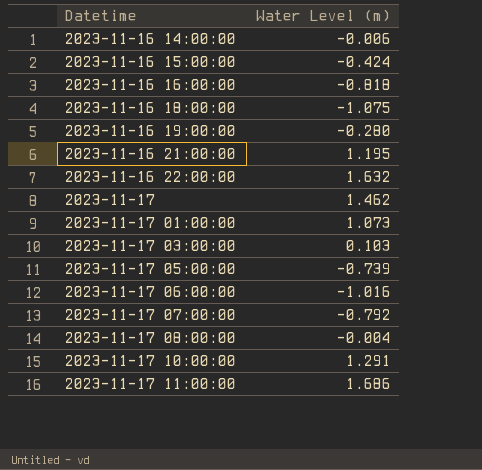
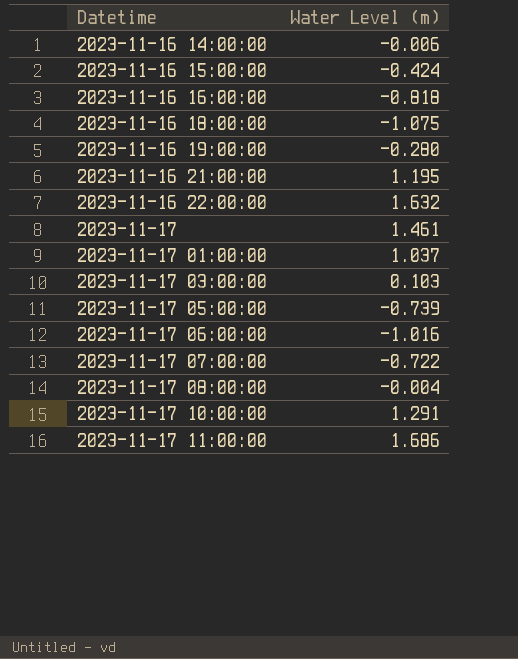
2023-11-17 | Water Level (m): 1.462 -> 1.461
2023-11-17 01:00:00 | Water Level (m): 1.073 -> 1.037
2023-11-17 07:00:00 | Water Level (m): -0.792 -> -0.722

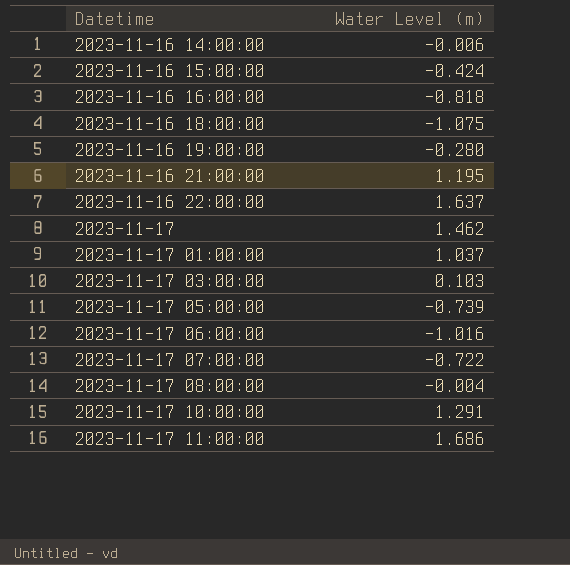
2023-11-16 22:00:00 | Water Level (m): 1.632 -> 1.637
2023-11-17 | Water Level (m): 1.461 -> 1.462

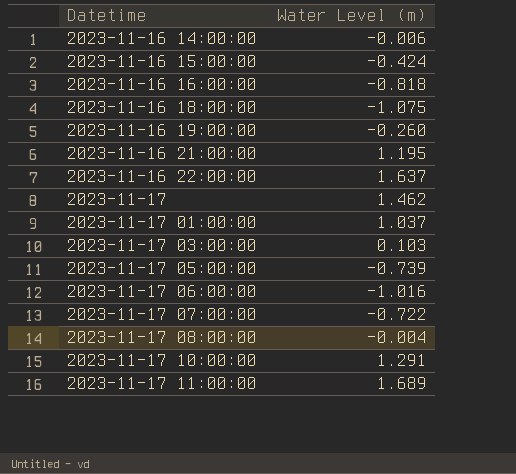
2023-11-16 19:00:00 | Water Level (m): -0.280 -> -0.260
2023-11-17 11:00:00 | Water Level (m): 1.686 -> 1.689

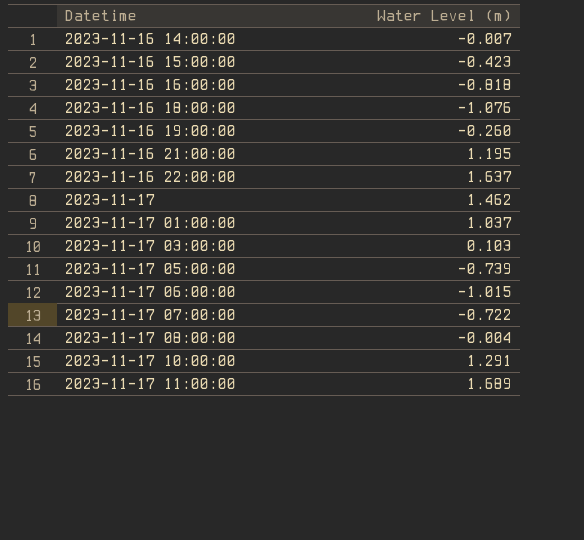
2023-11-16 14:00:00 | Water Level (m): -0.006 -> -0.007
2023-11-16 15:00:00 | Water Level (m): -0.424 -> -0.423
2023-11-16 18:00:00 | Water Level (m): -1.075 -> -1.076
2023-11-17 06:00:00 | Water Level (m): -1.016 -> -1.015

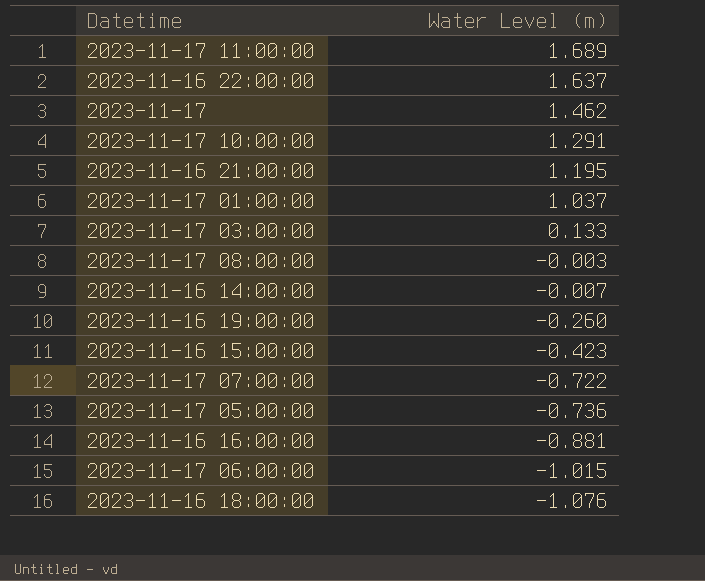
row order: Datetime ascending -> Water Level (m) descending
2023-11-17 03:00:00 | Water Level (m): 0.103 -> 0.133
2023-11-17 08:00:00 | Water Level (m): -0.004 -> -0.003
2023-11-17 05:00:00 | Water Level (m): -0.739 -> -0.736
2023-11-16 16:00:00 | Water Level (m): -0.818 -> -0.881

